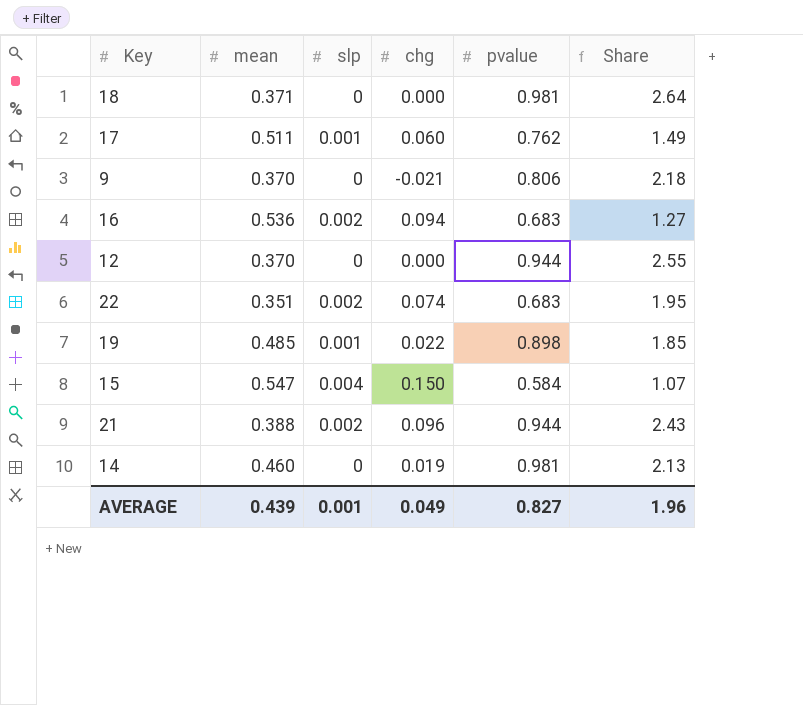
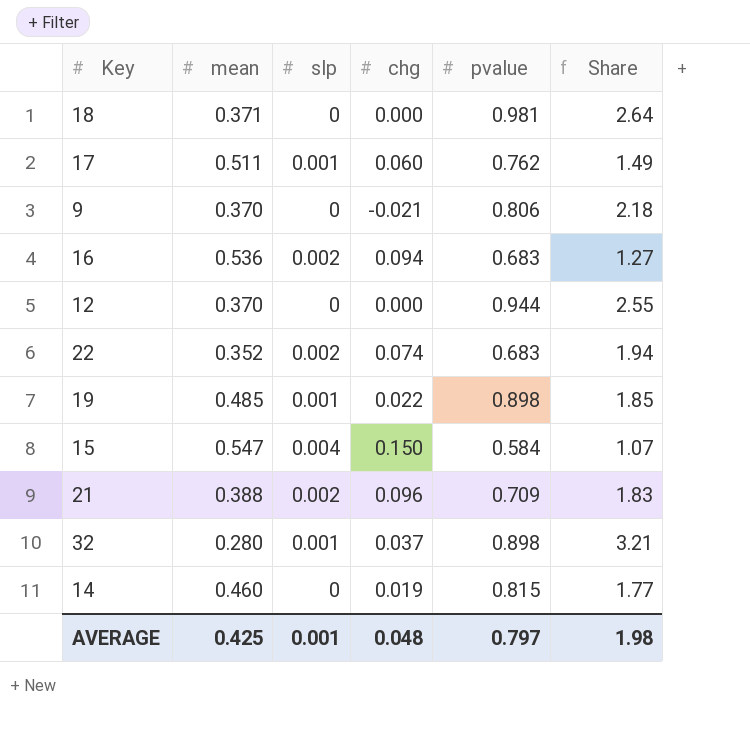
22 | mean: 0.351 -> 0.352
22 | Share: 1.95 -> 1.94
21 | pvalue: 0.944 -> 0.709
21 | Share: 2.43 -> 1.83
row 32: none -> 0.280 | 0.001 | 0.037 | 0.898 | 3.21
14 | pvalue: 0.981 -> 0.815
14 | Share: 2.13 -> 1.77
AVERAGE | mean: 0.439 -> 0.425
AVERAGE | chg: 0.049 -> 0.048
AVERAGE | pvalue: 0.827 -> 0.797
AVERAGE | Share: 1.96 -> 1.98

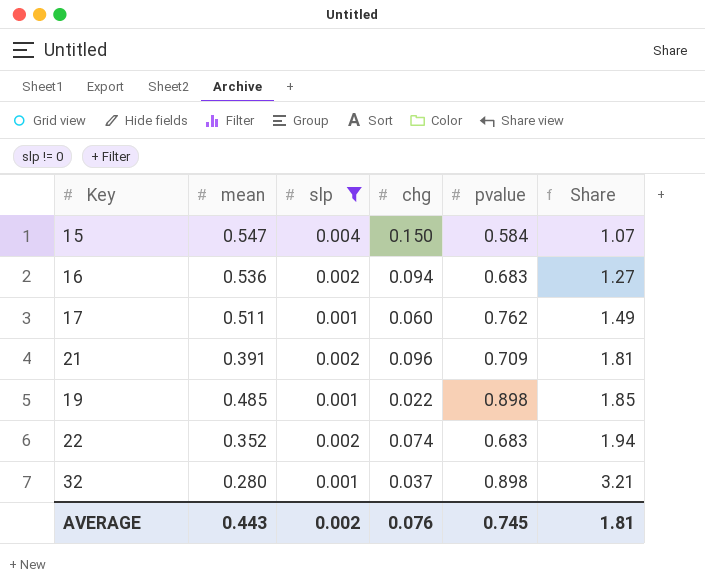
filter: none -> slp != 0
row order: none -> Share ascending
21 | mean: 0.388 -> 0.391
21 | Share: 1.83 -> 1.81
AVERAGE | mean: 0.425 -> 0.443
AVERAGE | slp: 0.001 -> 0.002
AVERAGE | chg: 0.048 -> 0.076
AVERAGE | pvalue: 0.797 -> 0.745
AVERAGE | Share: 1.98 -> 1.81

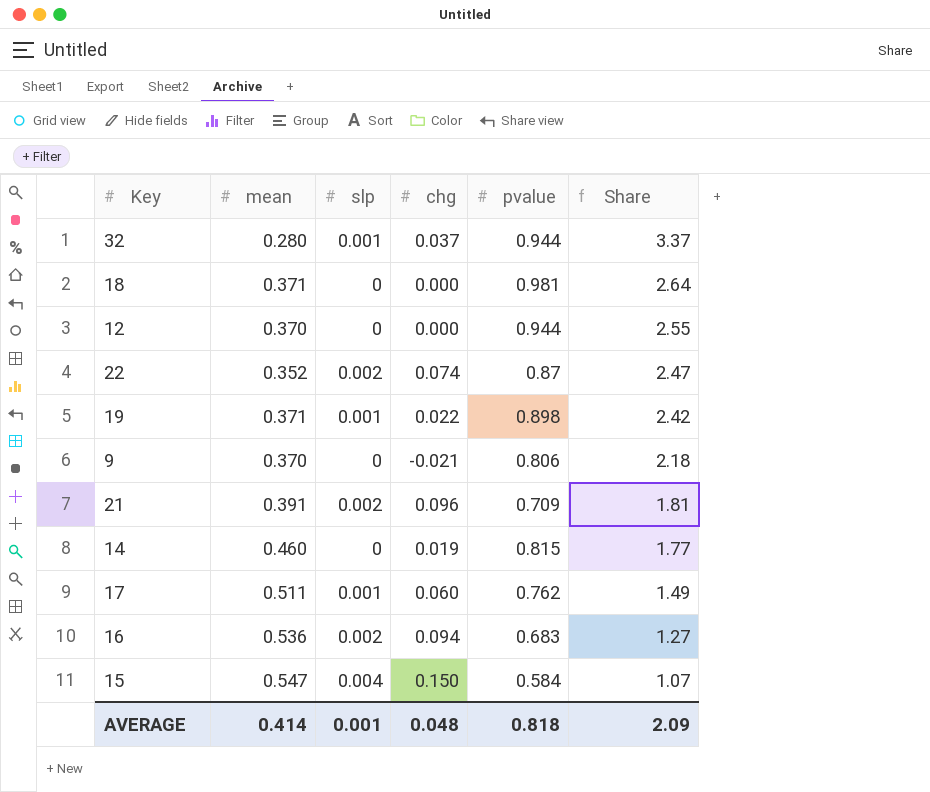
filter: slp != 0 -> none
row order: Share ascending -> Share descending
32 | pvalue: 0.898 -> 0.944
32 | Share: 3.21 -> 3.37
22 | pvalue: 0.683 -> 0.87
22 | Share: 1.94 -> 2.47
19 | mean: 0.485 -> 0.371
19 | Share: 1.85 -> 2.42
AVERAGE | mean: 0.443 -> 0.414
AVERAGE | slp: 0.002 -> 0.001
AVERAGE | chg: 0.076 -> 0.048
AVERAGE | pvalue: 0.745 -> 0.818
AVERAGE | Share: 1.81 -> 2.09

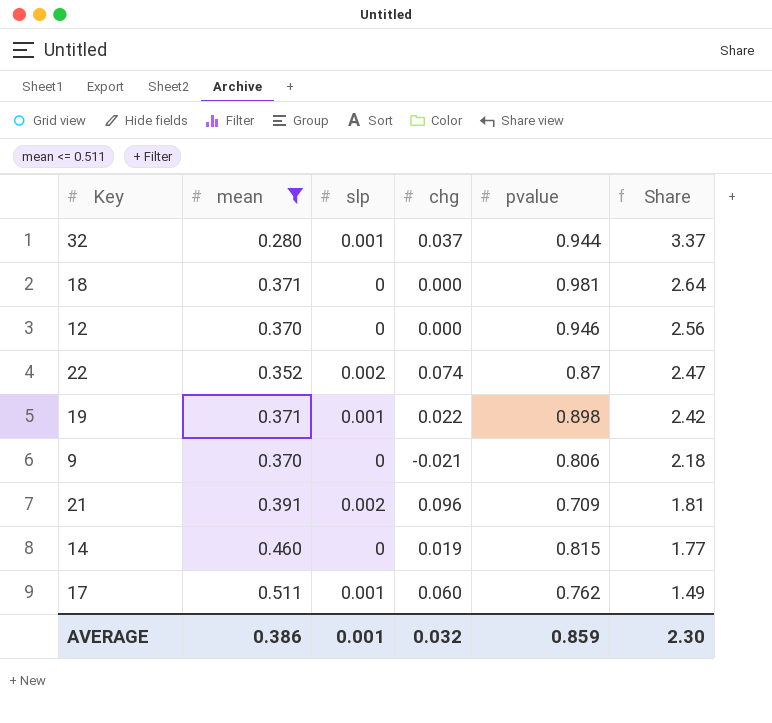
filter: none -> mean <= 0.511
12 | pvalue: 0.944 -> 0.946
12 | Share: 2.55 -> 2.56
AVERAGE | mean: 0.414 -> 0.386
AVERAGE | chg: 0.048 -> 0.032
AVERAGE | pvalue: 0.818 -> 0.859
AVERAGE | Share: 2.09 -> 2.30

